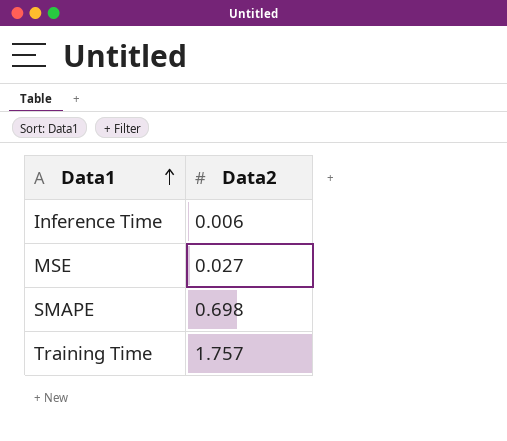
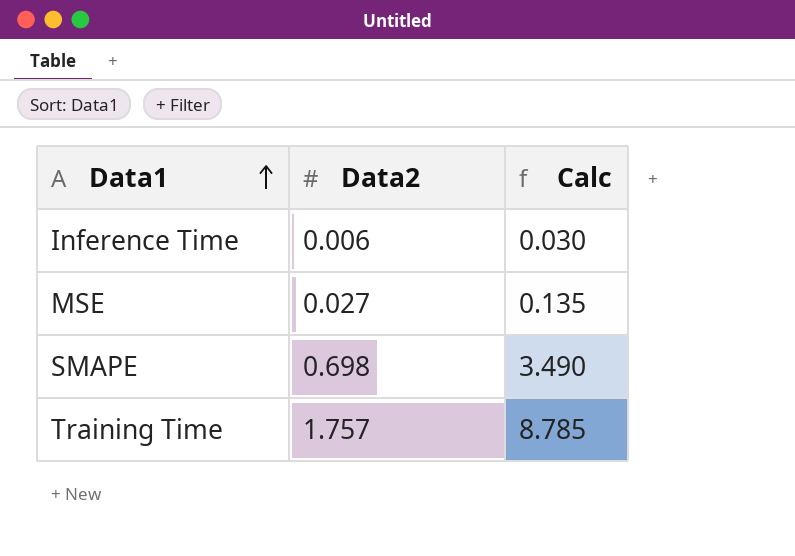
column Calc | formula: none -> [Data2] * 5

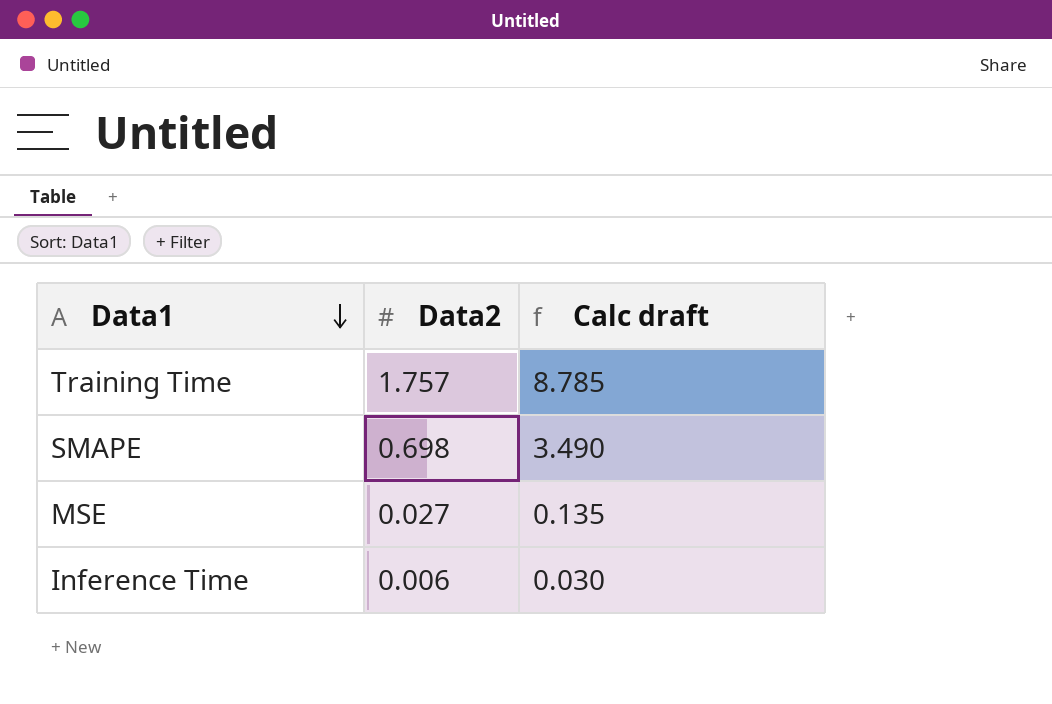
row order: Data1 ascending -> Data1 descending
column name: Calc -> Calc draft

